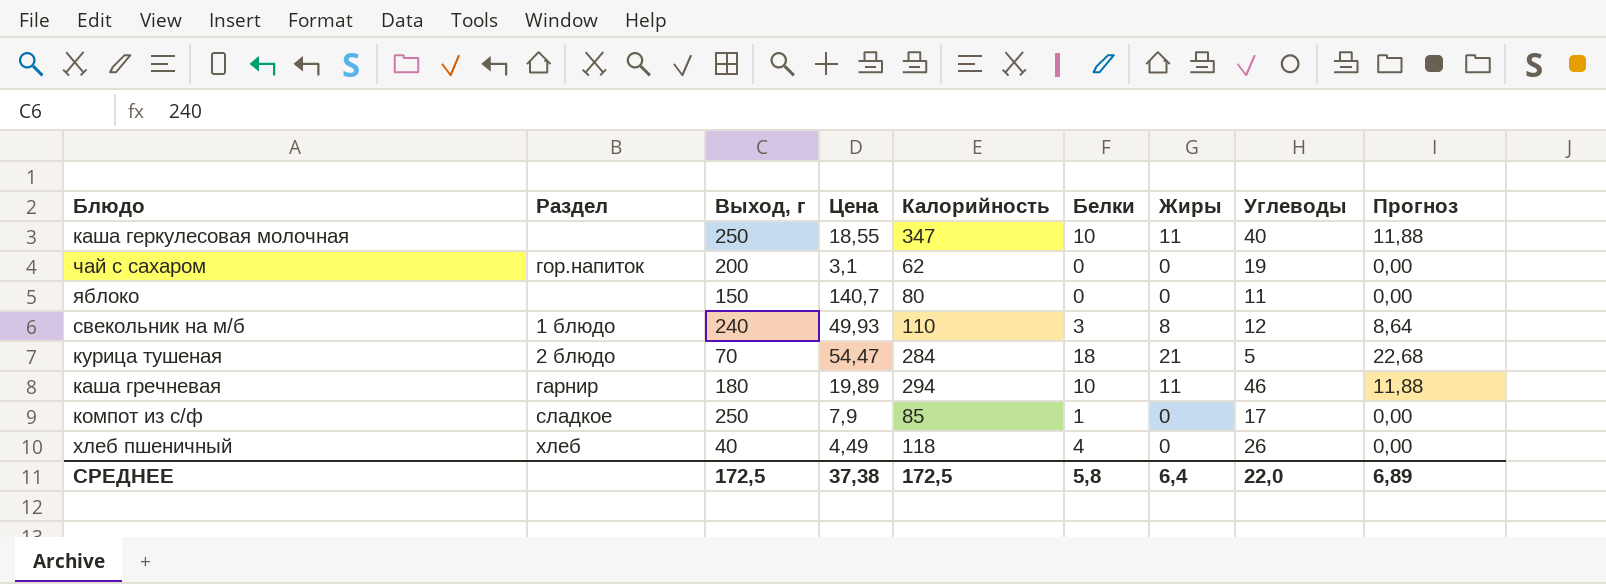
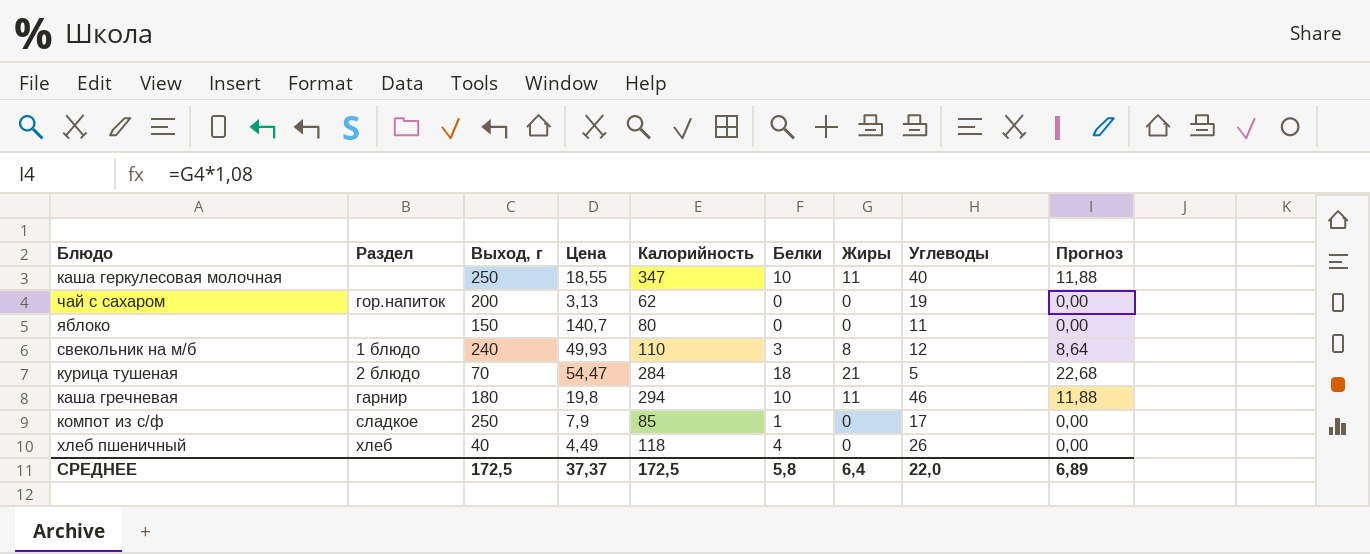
чай с сахаром | Цена: 3,1 -> 3,13
каша гречневая | Цена: 19,89 -> 19,8
СРЕДНЕЕ | Цена: 37,38 -> 37,37

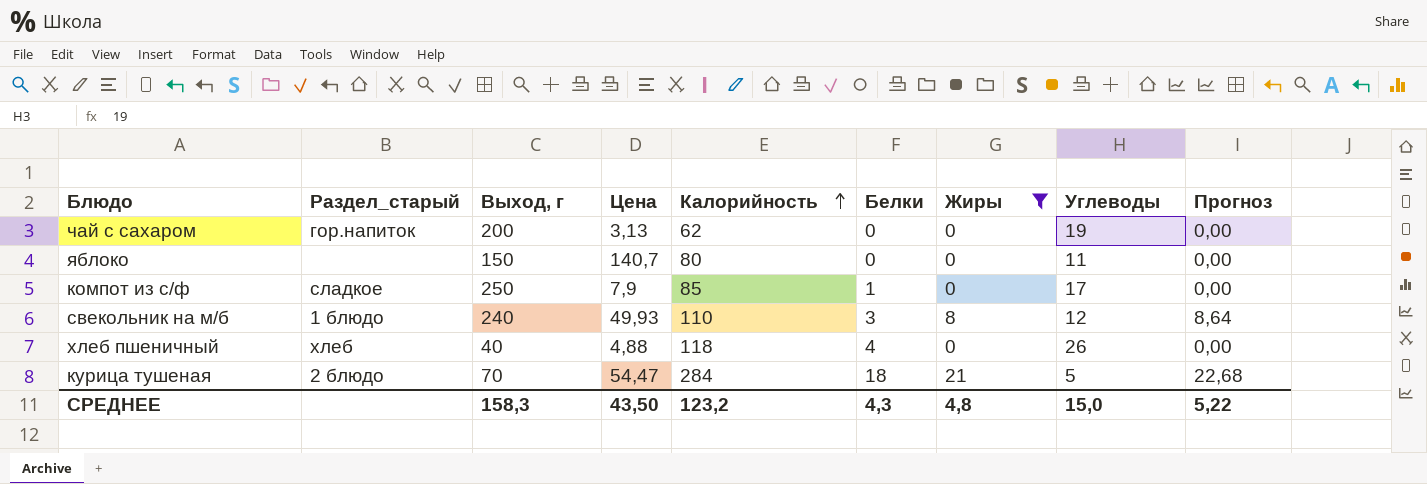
filter: none -> Жиры != 11
row order: none -> Калорийность ascending
column name: Раздел -> Раздел_старый
хлеб пшеничный | Цена: 4,49 -> 4,88
СРЕДНЕЕ | Выход, г: 172,5 -> 158,3
СРЕДНЕЕ | Цена: 37,37 -> 43,50
СРЕДНЕЕ | Калорийность: 172,5 -> 123,2
СРЕДНЕЕ | Белки: 5,8 -> 4,3
СРЕДНЕЕ | Жиры: 6,4 -> 4,8
СРЕДНЕЕ | Углеводы: 22,0 -> 15,0
СРЕДНЕЕ | Прогноз: 6,89 -> 5,22

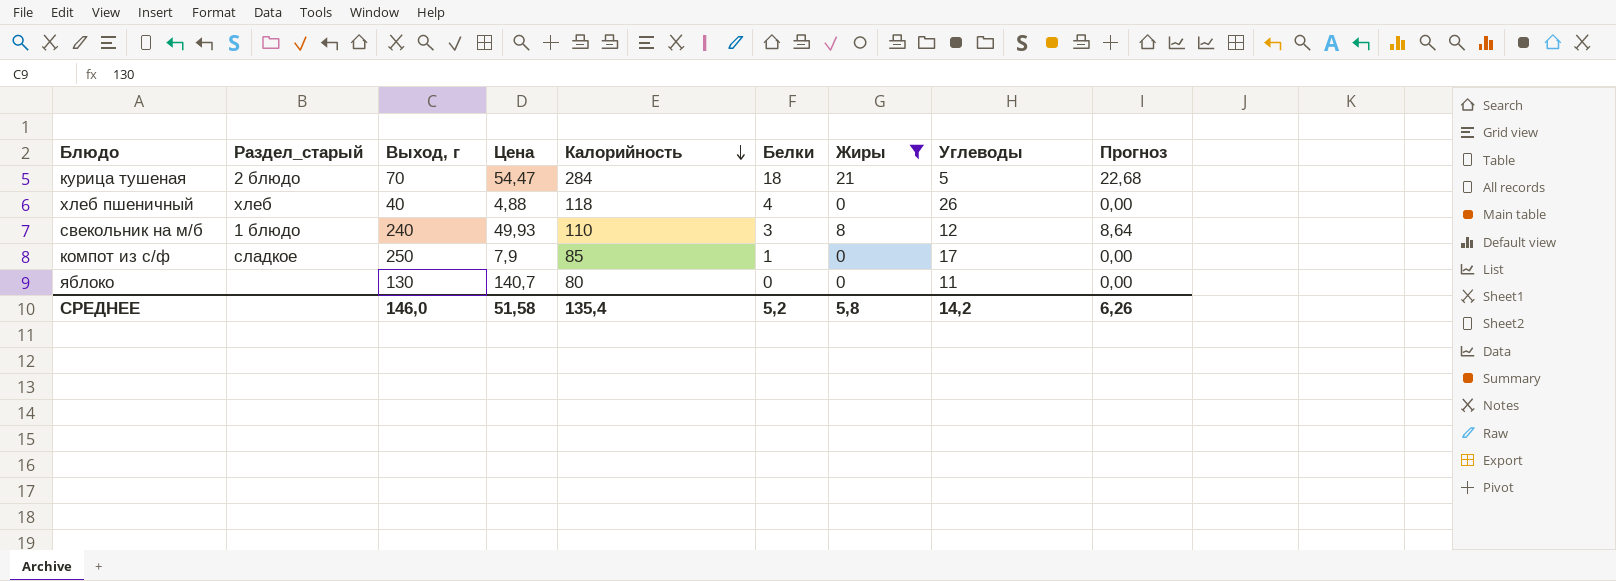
row order: Калорийность ascending -> Калорийность descending
row чай с сахаром: гор.напиток | 200 | 3,13 | 62 | 0 | 0 | 19 | 0,00 -> none
яблоко | Выход, г: 150 -> 130
СРЕДНЕЕ | Выход, г: 158,3 -> 146,0
СРЕДНЕЕ | Цена: 43,50 -> 51,58
СРЕДНЕЕ | Калорийность: 123,2 -> 135,4
СРЕДНЕЕ | Белки: 4,3 -> 5,2
СРЕДНЕЕ | Жиры: 4,8 -> 5,8
СРЕДНЕЕ | Углеводы: 15,0 -> 14,2
СРЕДНЕЕ | Прогноз: 5,22 -> 6,26

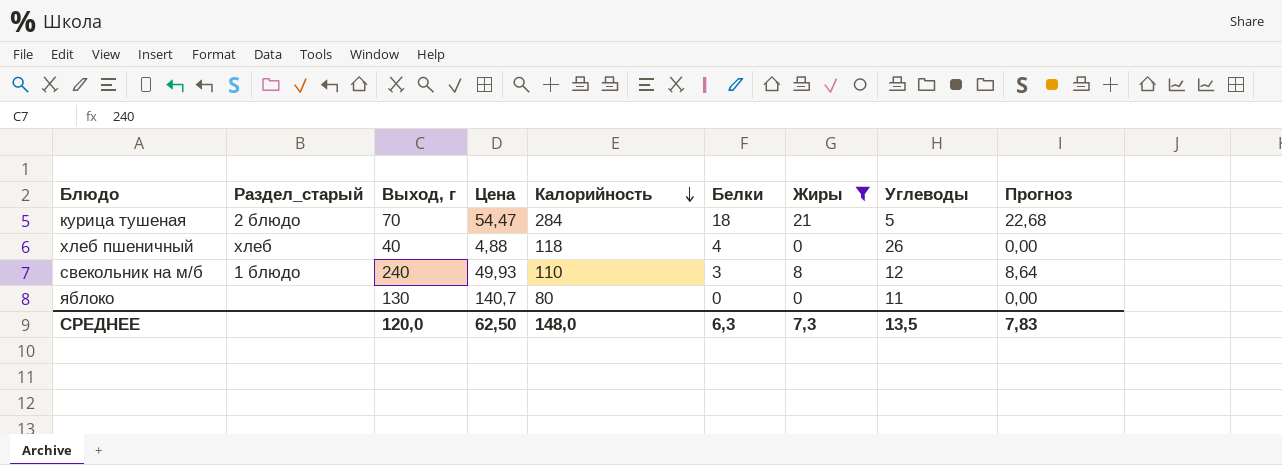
row компот из с/ф: сладкое | 250 | 7,9 | 85 | 1 | 0 | 17 | 0,00 -> none
СРЕДНЕЕ | Выход, г: 146,0 -> 120,0
СРЕДНЕЕ | Цена: 51,58 -> 62,50
СРЕДНЕЕ | Калорийность: 135,4 -> 148,0
СРЕДНЕЕ | Белки: 5,2 -> 6,3
СРЕДНЕЕ | Жиры: 5,8 -> 7,3
СРЕДНЕЕ | Углеводы: 14,2 -> 13,5
СРЕДНЕЕ | Прогноз: 6,26 -> 7,83

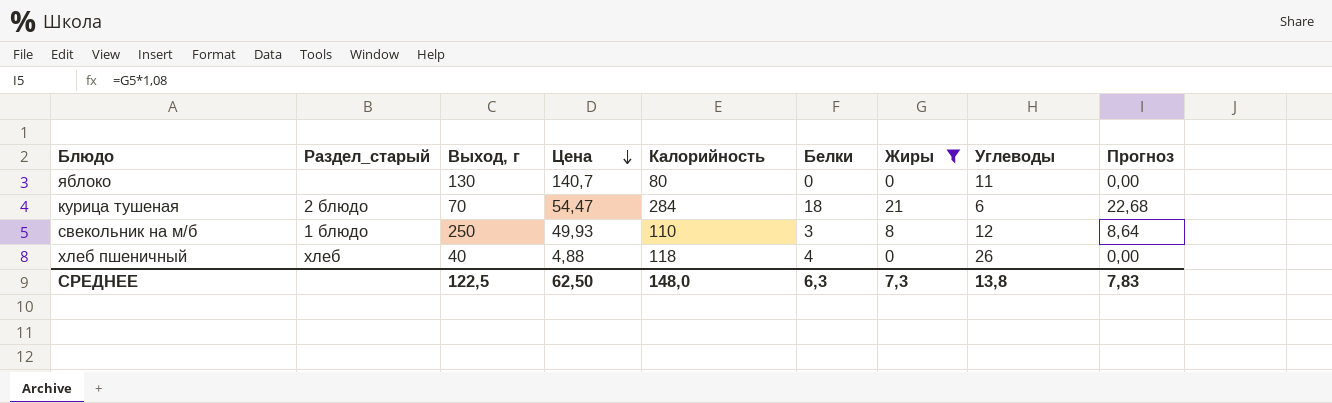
row order: Калорийность descending -> Цена descending
курица тушеная | Углеводы: 5 -> 6
свекольник на м/б | Выход, г: 240 -> 250
СРЕДНЕЕ | Выход, г: 120,0 -> 122,5
СРЕДНЕЕ | Углеводы: 13,5 -> 13,8

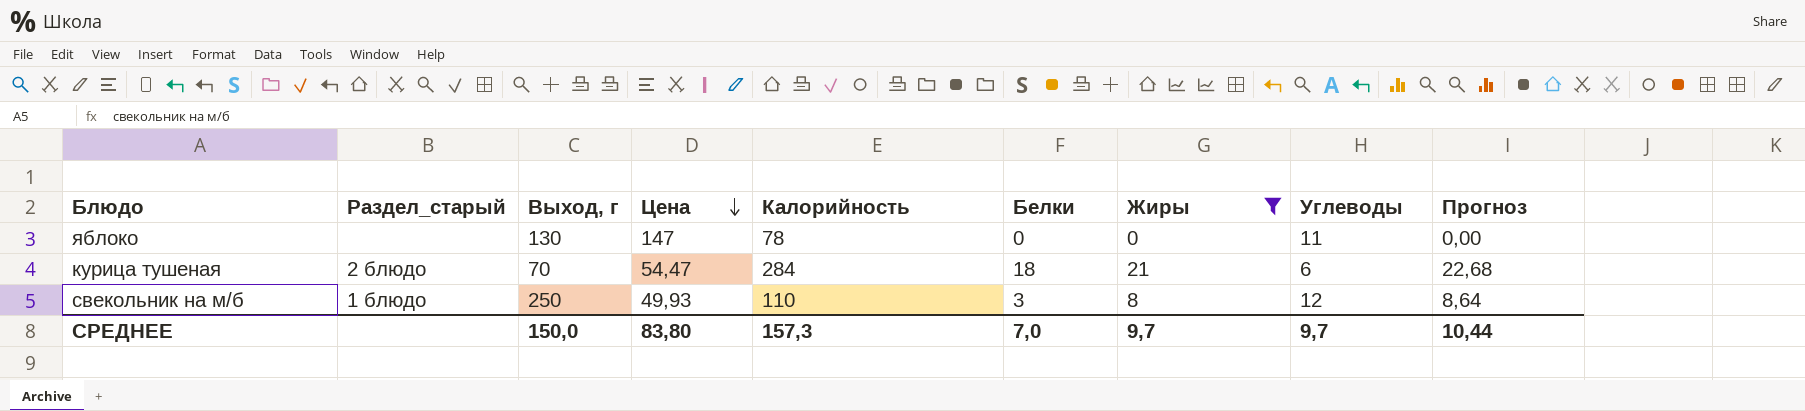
row хлеб пшеничный: хлеб | 40 | 4,88 | 118 | 4 | 0 | 26 | 0,00 -> none
яблоко | Цена: 140,7 -> 147
яблоко | Калорийность: 80 -> 78
СРЕДНЕЕ | Выход, г: 122,5 -> 150,0
СРЕДНЕЕ | Цена: 62,50 -> 83,80
СРЕДНЕЕ | Калорийность: 148,0 -> 157,3
СРЕДНЕЕ | Белки: 6,3 -> 7,0
СРЕДНЕЕ | Жиры: 7,3 -> 9,7
СРЕДНЕЕ | Углеводы: 13,8 -> 9,7
СРЕДНЕЕ | Прогноз: 7,83 -> 10,44

